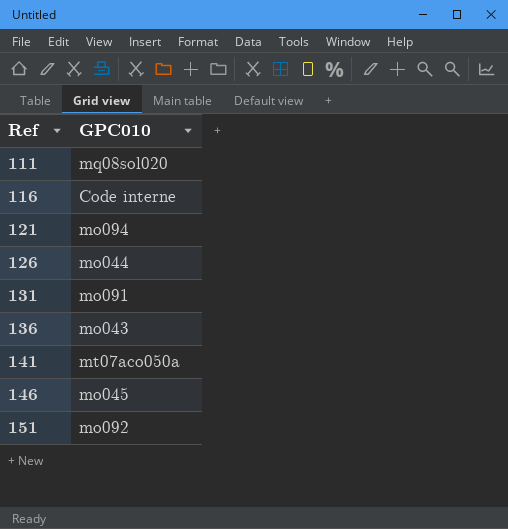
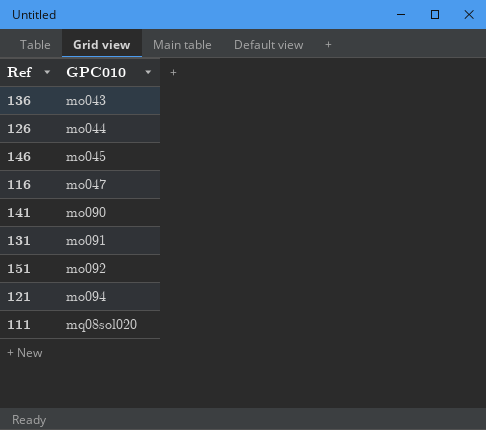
row order: Ref ascending -> GPC010 ascending
116 | GPC010: Code interne -> mo047
141 | GPC010: mt07aco050a -> mo090

